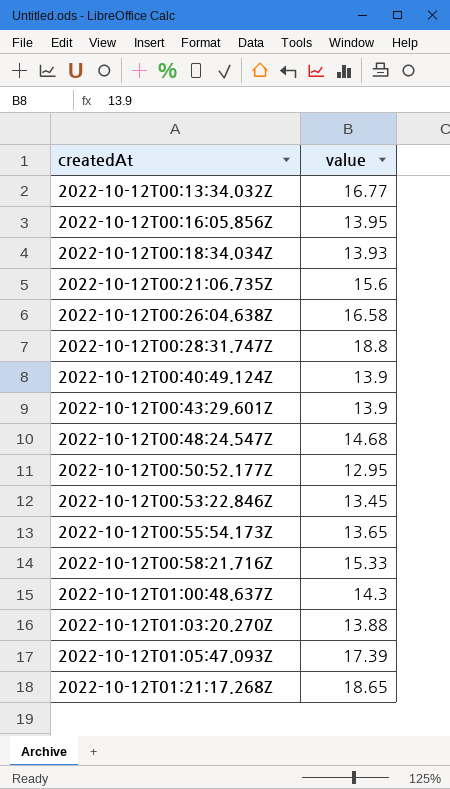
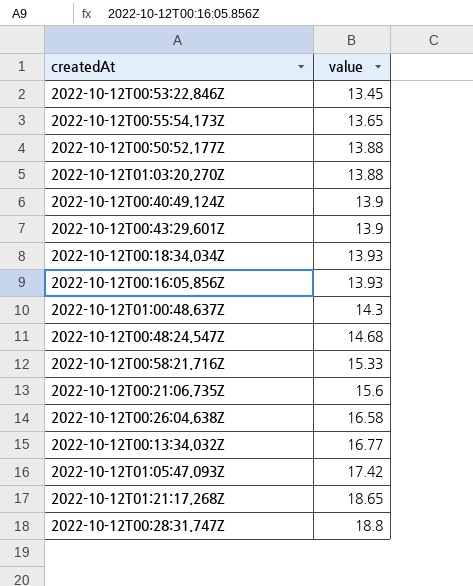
row order: createdAt ascending -> value ascending
2022-10-12T00:50:52.177Z | value: 12.95 -> 13.88
2022-10-12T00:16:05.856Z | value: 13.95 -> 13.93
2022-10-12T01:05:47.093Z | value: 17.39 -> 17.42

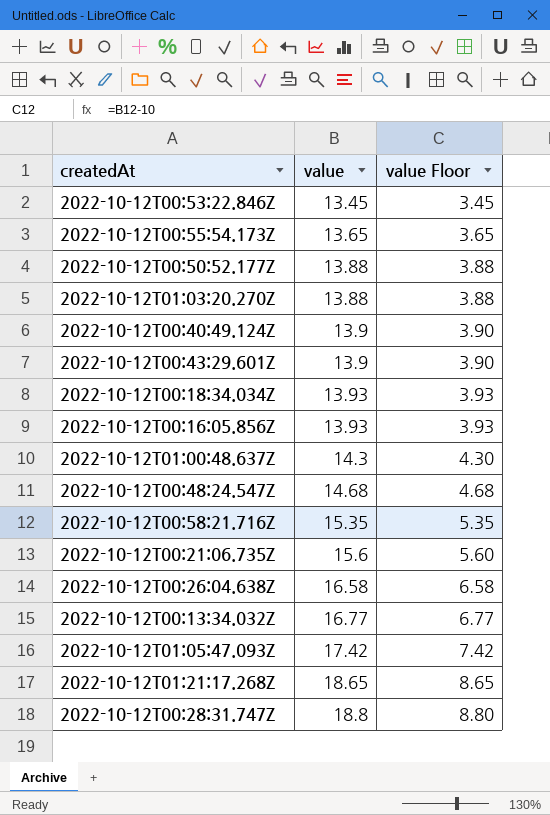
column value Floor | formula: none -> [value] - 10
2022-10-12T00:58:21.716Z | value: 15.33 -> 15.35

